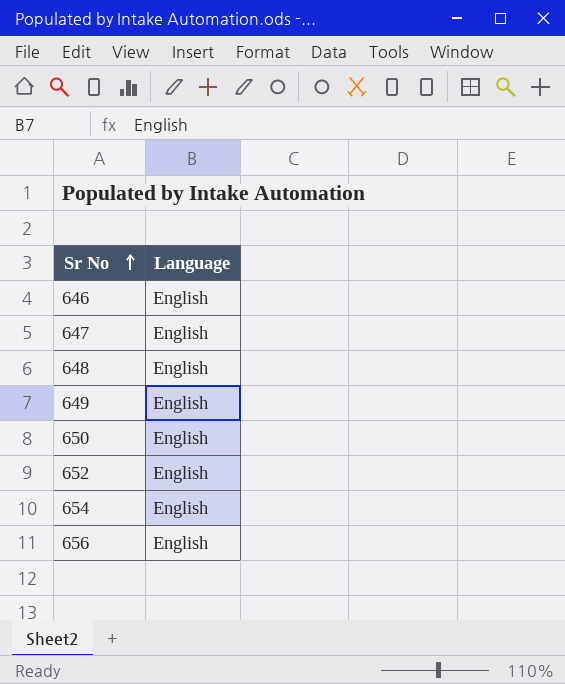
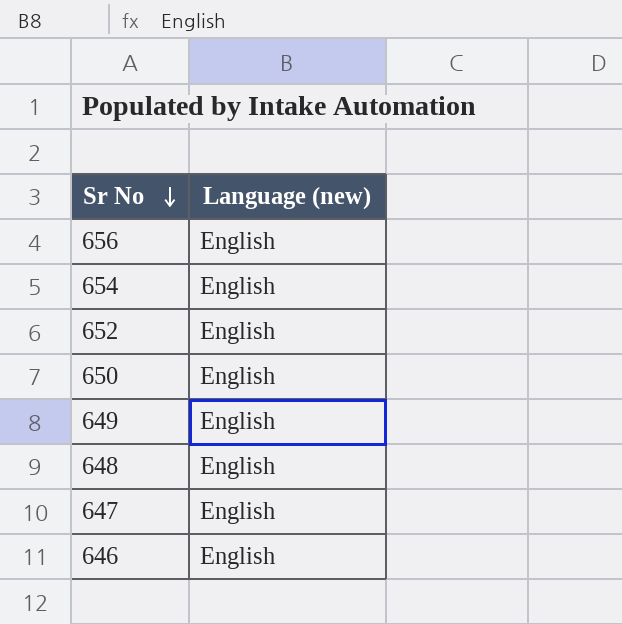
row order: Sr No ascending -> Sr No descending
column name: Language -> Language (new)

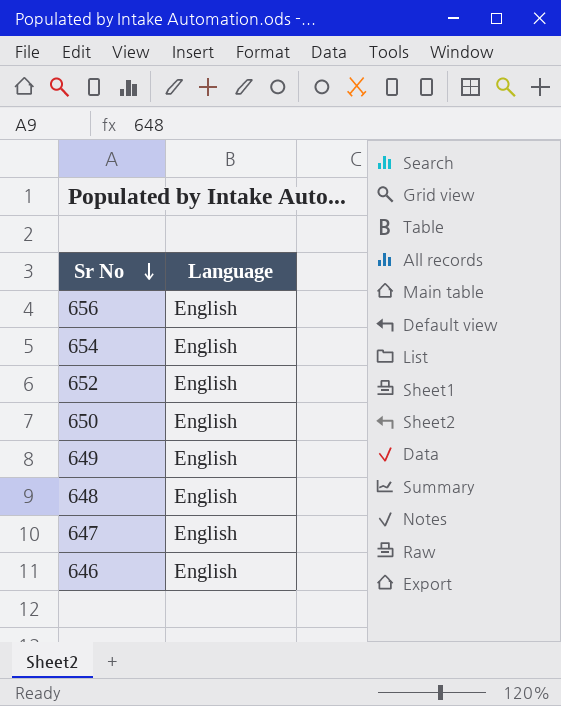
column name: Language (new) -> Language

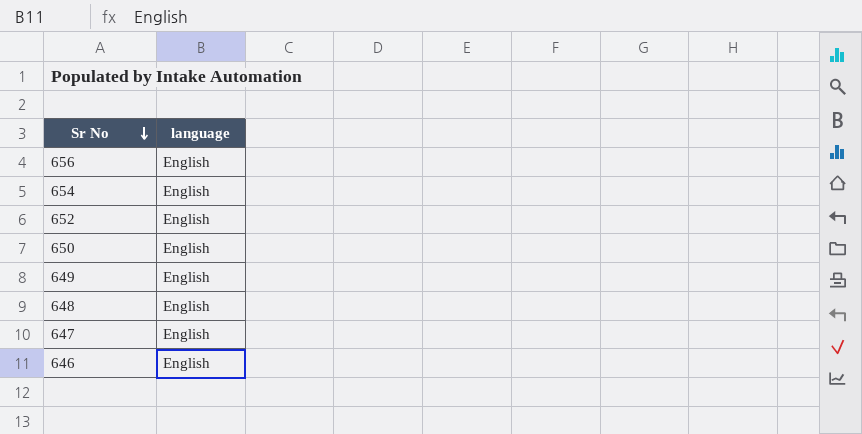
column name: Language -> language

